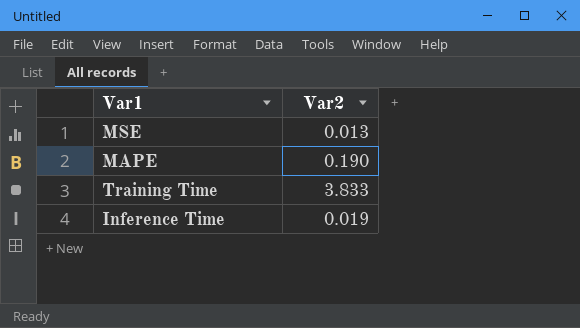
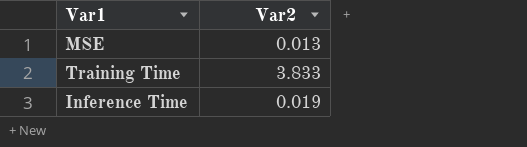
row MAPE: 0.190 -> none

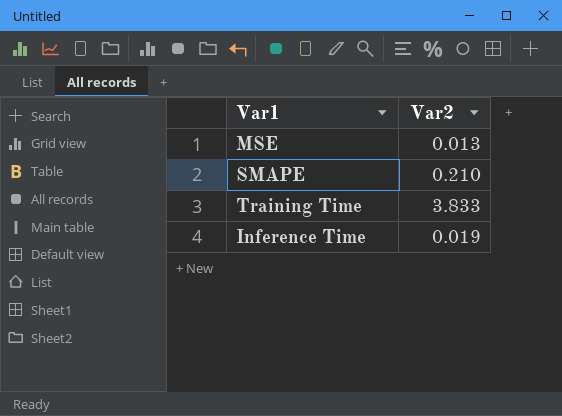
row SMAPE: none -> 0.210

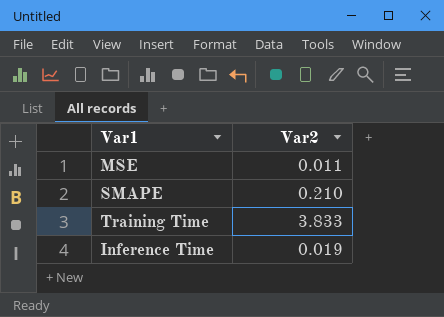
MSE | Var2: 0.013 -> 0.011

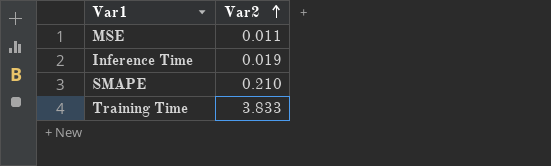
row order: none -> Var2 ascending

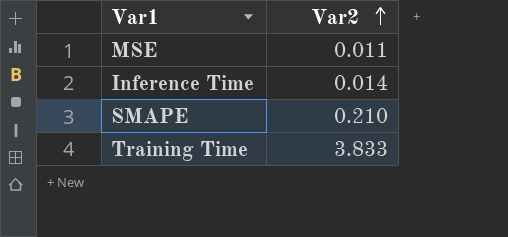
Inference Time | Var2: 0.019 -> 0.014

